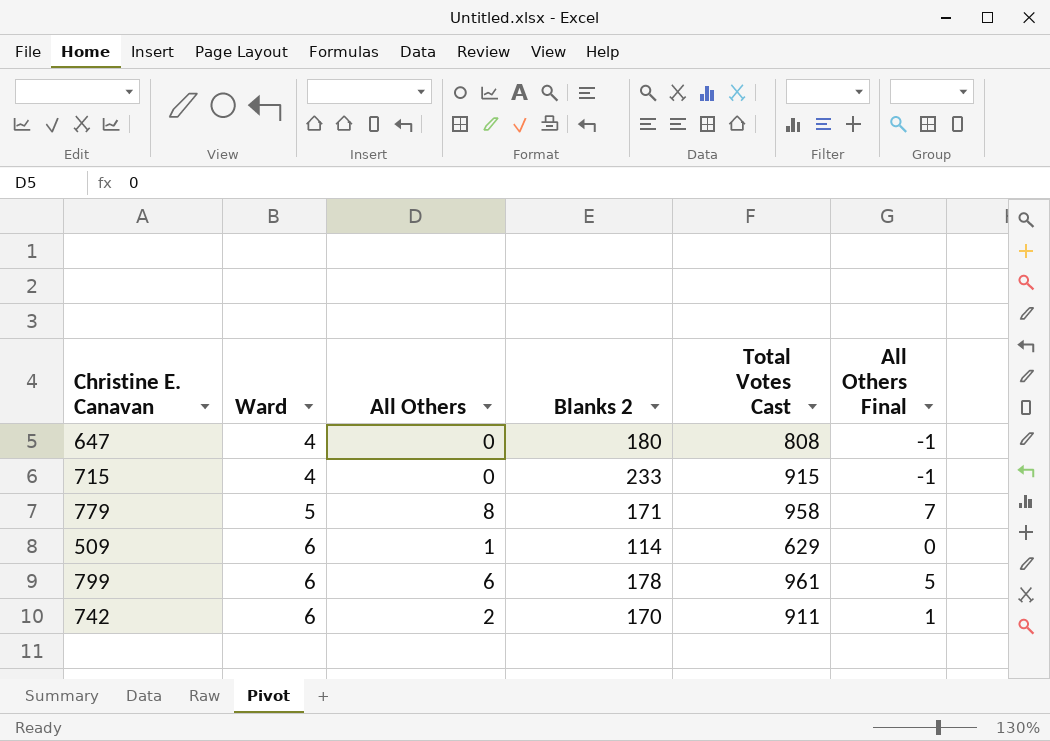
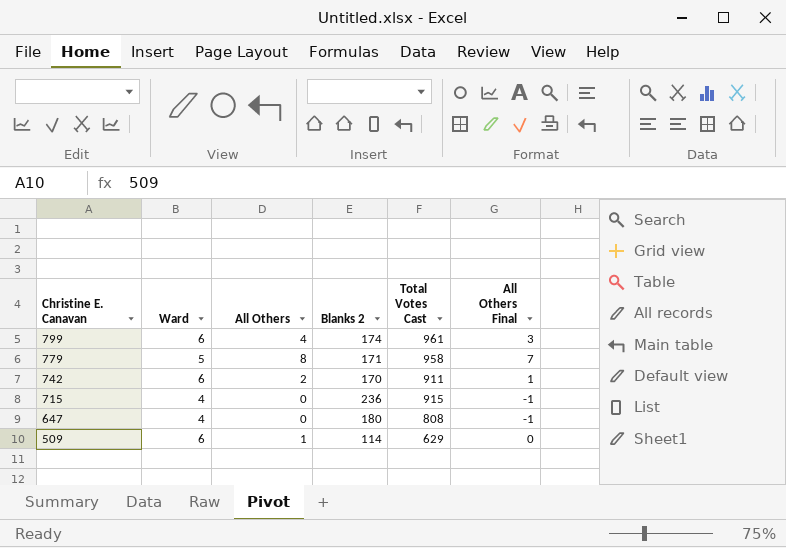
row order: Ward ascending -> Christine E. Canavan descending
799 | All Others: 6 -> 4
799 | Blanks 2: 178 -> 174
799 | All Others Final: 5 -> 3
715 | Blanks 2: 233 -> 236

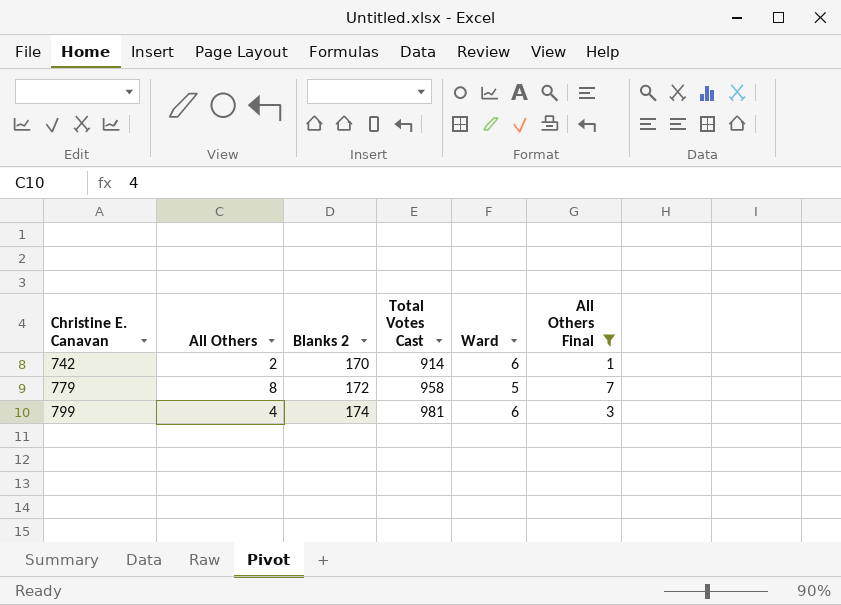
filter: none -> All Others Final >= 1
row order: Christine E. Canavan descending -> Christine E. Canavan ascending
column Ward | position: 2 -> 5
742 | Total Votes Cast: 911 -> 914
779 | Blanks 2: 171 -> 172
799 | Total Votes Cast: 961 -> 981

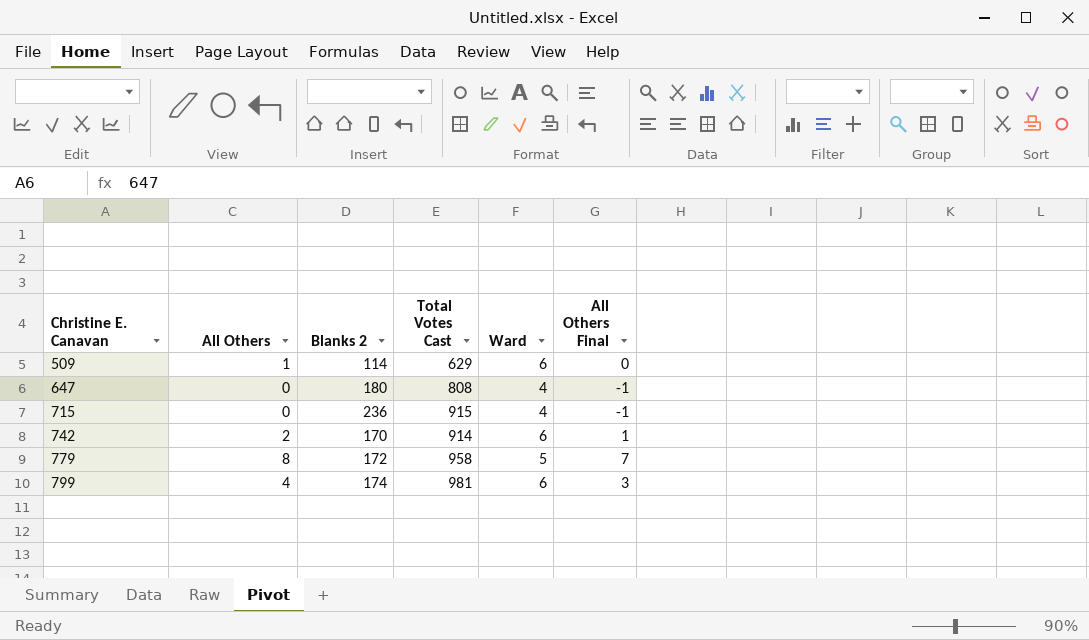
filter: All Others Final >= 1 -> none

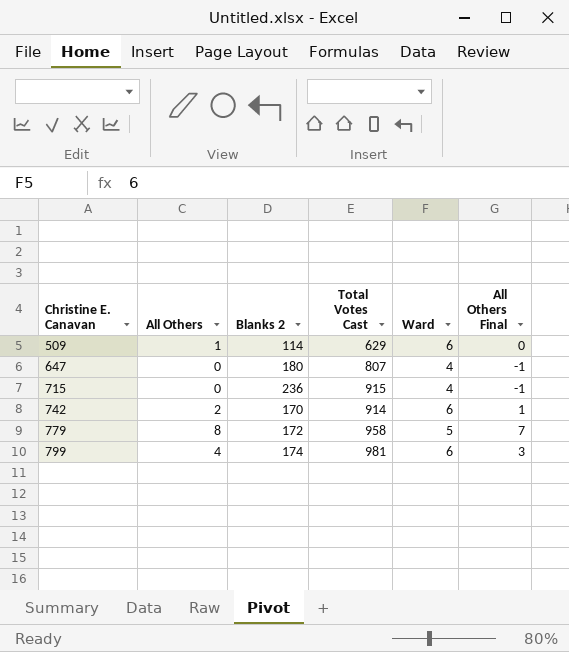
647 | Total Votes Cast: 808 -> 807

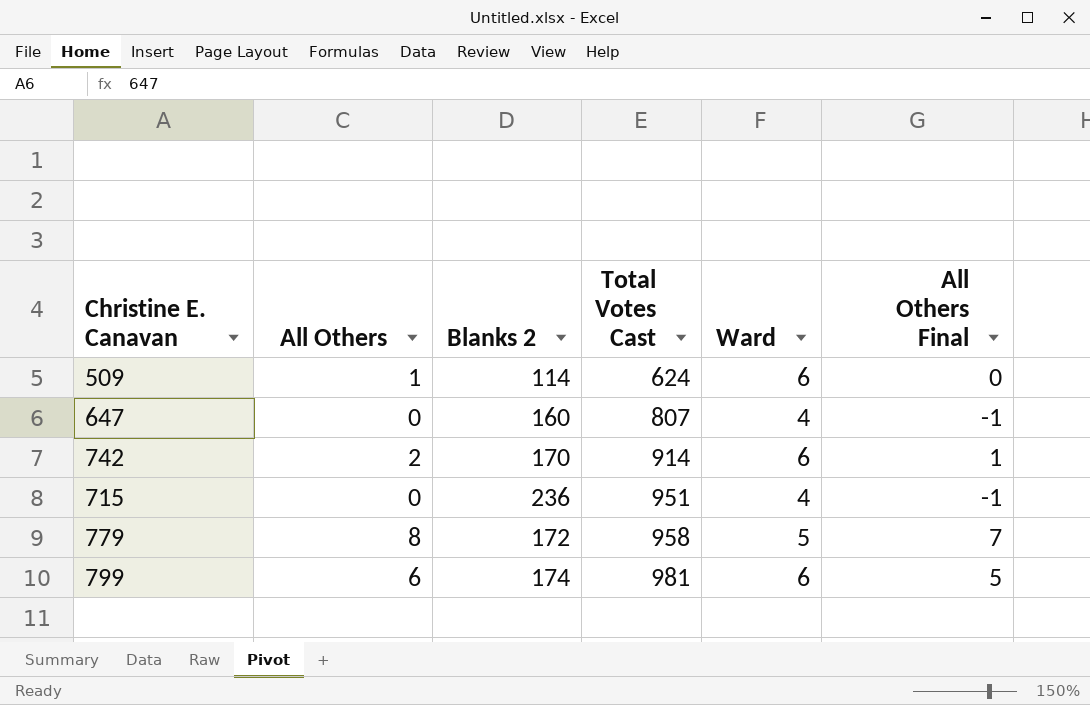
row order: Christine E. Canavan ascending -> Total Votes Cast ascending
509 | Total Votes Cast: 629 -> 624
647 | Blanks 2: 180 -> 160
715 | Total Votes Cast: 915 -> 951
799 | All Others: 4 -> 6
799 | All Others Final: 3 -> 5

